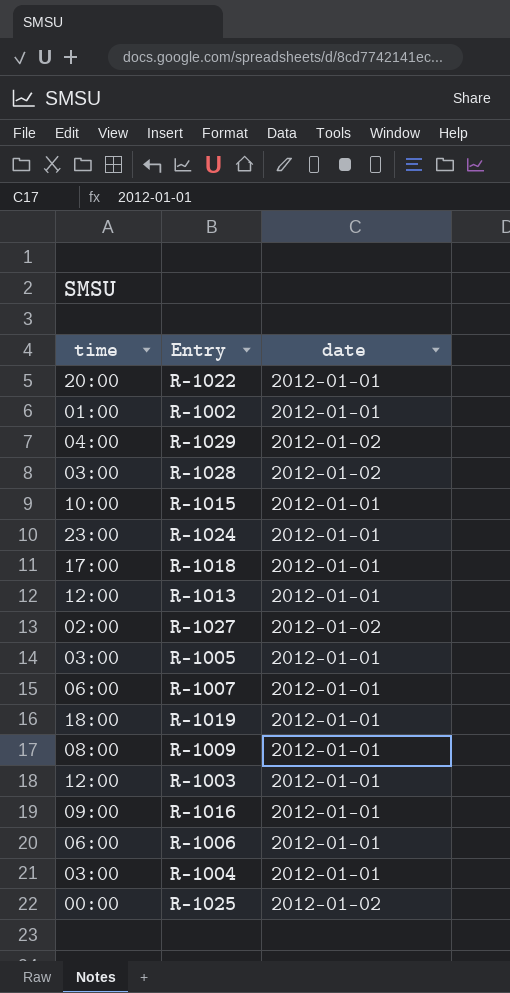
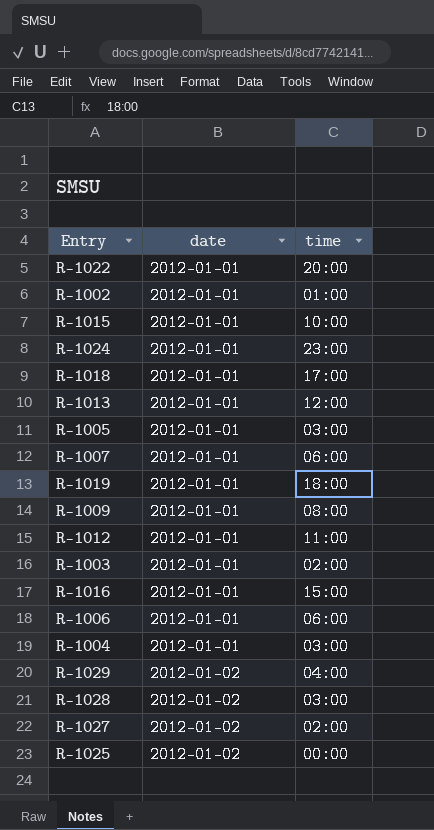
row order: none -> date ascending
column time | position: 1 -> 3
row R-1012: none -> 2012-01-01 | 11:00
R-1003 | time: 12:00 -> 02:00
R-1016 | time: 09:00 -> 15:00

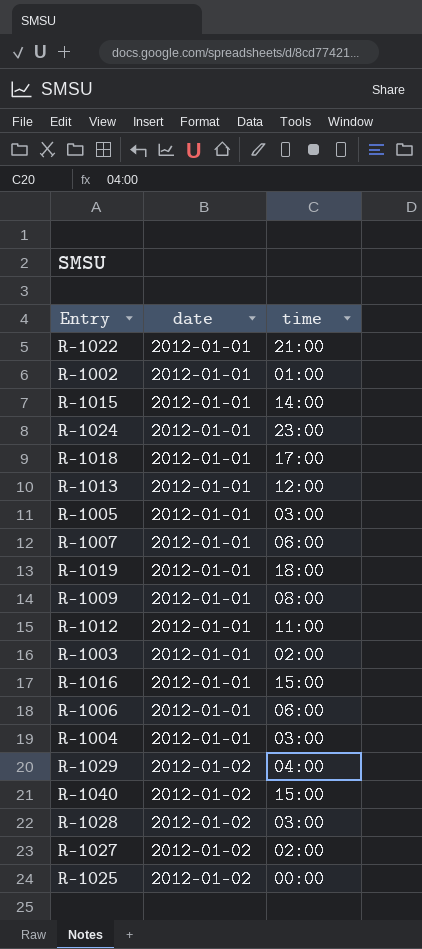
R-1022 | time: 20:00 -> 21:00
R-1015 | time: 10:00 -> 14:00
row R-1040: none -> 2012-01-02 | 15:00

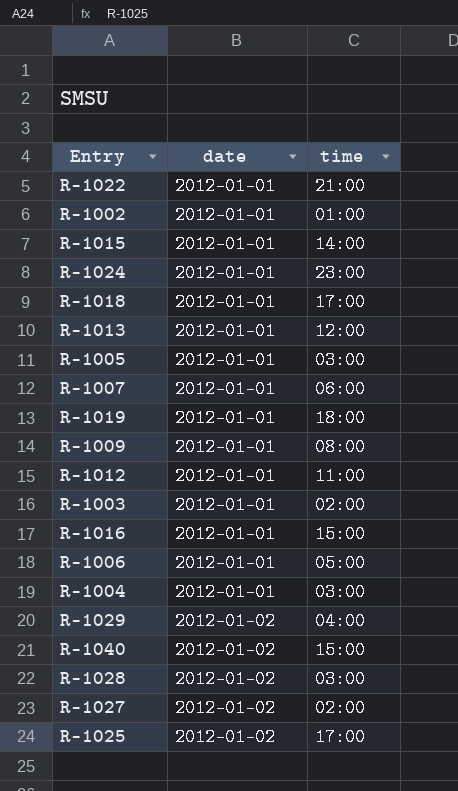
R-1006 | time: 06:00 -> 05:00
R-1025 | time: 00:00 -> 17:00

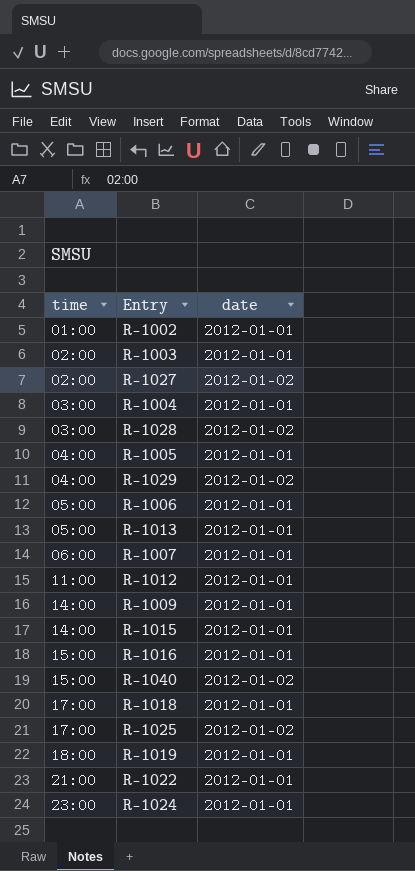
row order: date ascending -> time ascending
column time | position: 3 -> 1
R-1005 | time: 03:00 -> 04:00
R-1013 | time: 12:00 -> 05:00
R-1009 | time: 08:00 -> 14:00

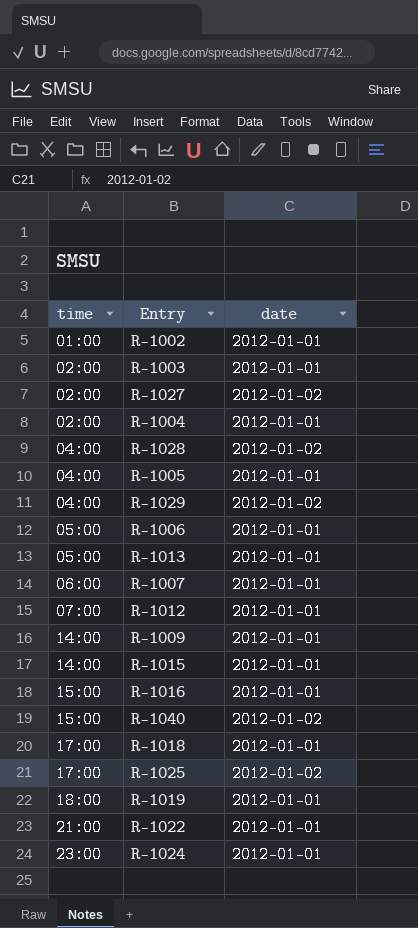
R-1004 | time: 03:00 -> 02:00
R-1028 | time: 03:00 -> 04:00
R-1012 | time: 11:00 -> 07:00

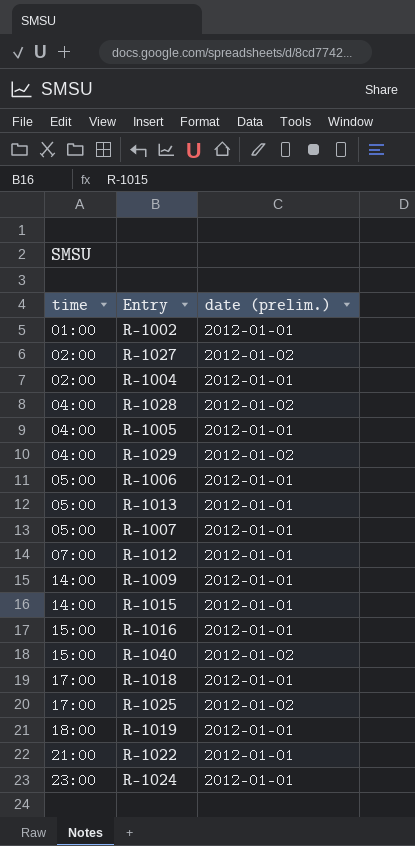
column name: date -> date (prelim.)
row R-1003: 02:00 | 2012-01-01 -> none
R-1007 | time: 06:00 -> 05:00

